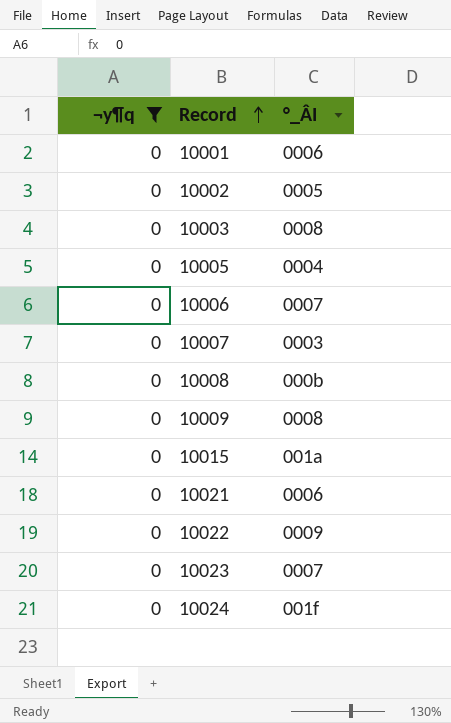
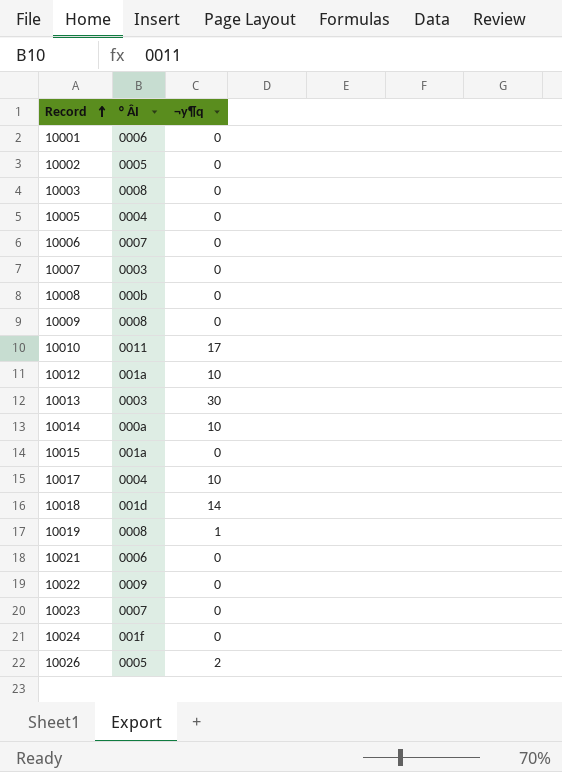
filter: ¬y¶q = 0 -> none
column name: °_ÂI -> ° ÂI
column ¬y¶q | position: 1 -> 3

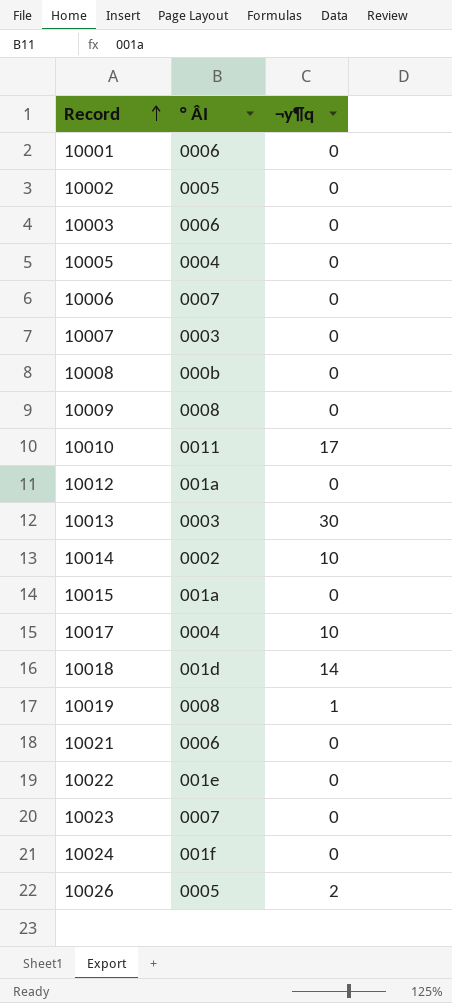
10003 | ° ÂI: 0008 -> 0006
10012 | ¬y¶q: 10 -> 0
10014 | ° ÂI: 000a -> 0002
10022 | ° ÂI: 0009 -> 001e

